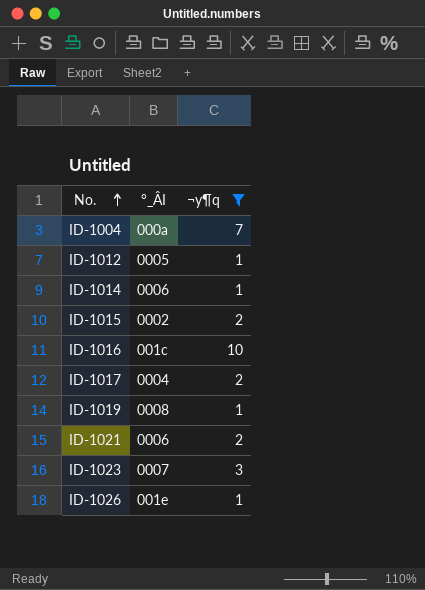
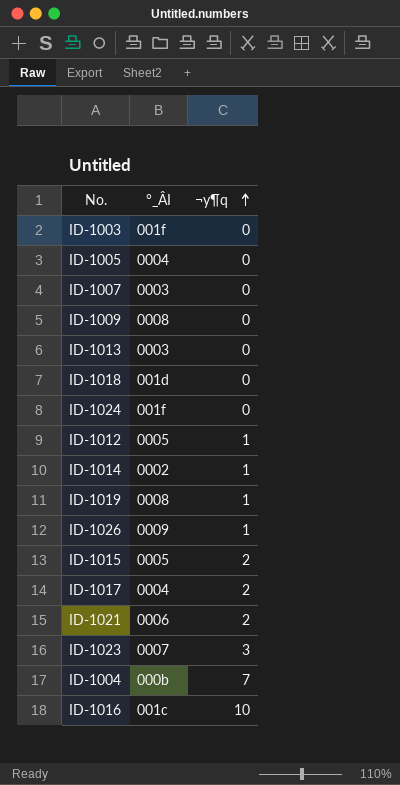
filter: ¬y¶q != 0 -> none
row order: No. ascending -> ¬y¶q ascending
ID-1014 | °_ÂI: 0006 -> 0002
ID-1026 | °_ÂI: 001e -> 0009
ID-1015 | °_ÂI: 0002 -> 0005
ID-1004 | °_ÂI: 000a -> 000b

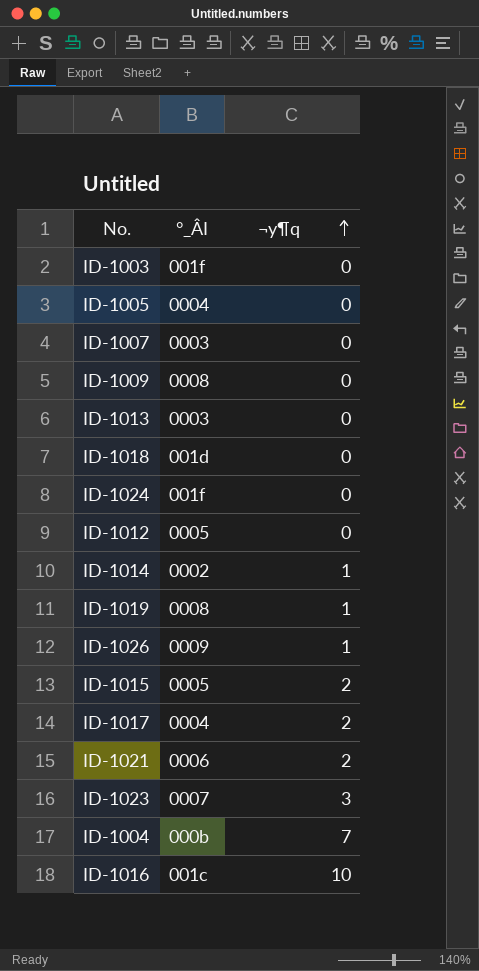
ID-1012 | ¬y¶q: 1 -> 0

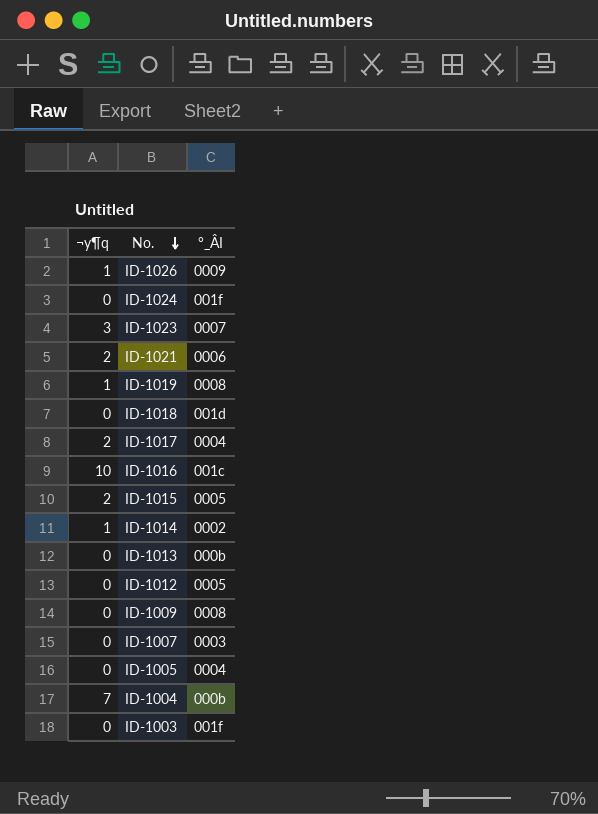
row order: ¬y¶q ascending -> No. descending
column ¬y¶q | position: 3 -> 1
ID-1013 | °_ÂI: 0003 -> 000b

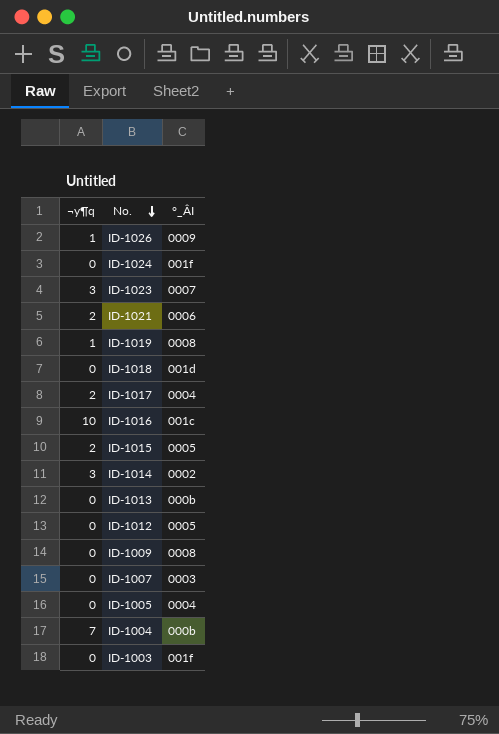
ID-1014 | ¬y¶q: 1 -> 3

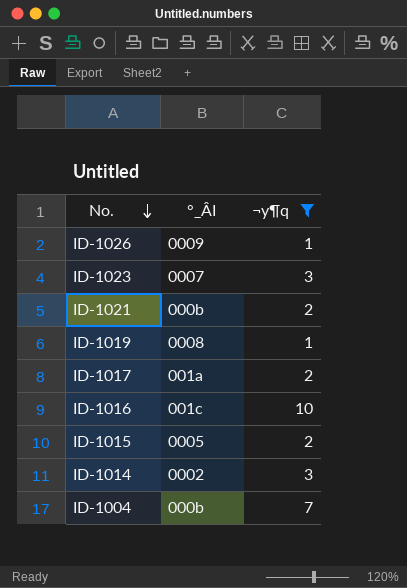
filter: none -> ¬y¶q != 0
column ¬y¶q | position: 1 -> 3
ID-1021 | °_ÂI: 0006 -> 000b
ID-1017 | °_ÂI: 0004 -> 001a

